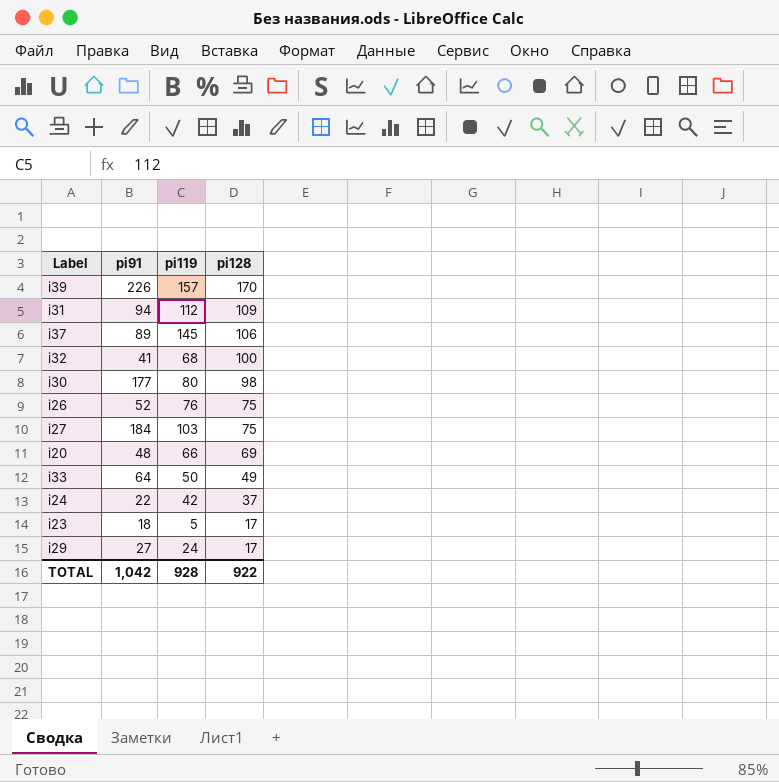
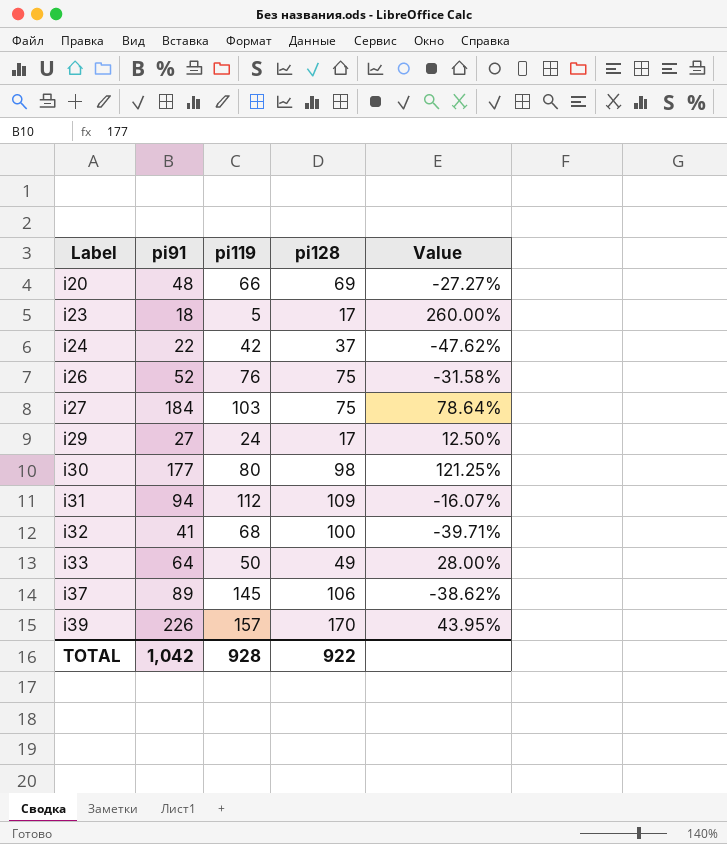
row order: pi128 descending -> Label ascending
column Value | formula: none -> ([pi91] - [pi119]) / [pi119]

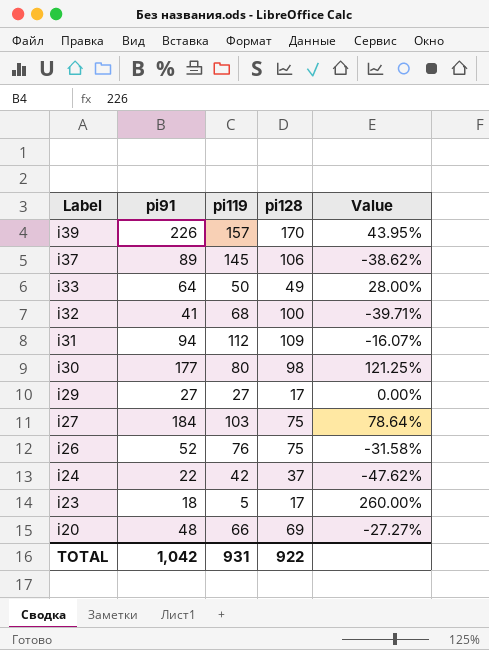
row order: Label ascending -> Label descending
i29 | pi119: 24 -> 27
i29 | Value: 12.50% -> 0.00%
TOTAL | pi119: 928 -> 931

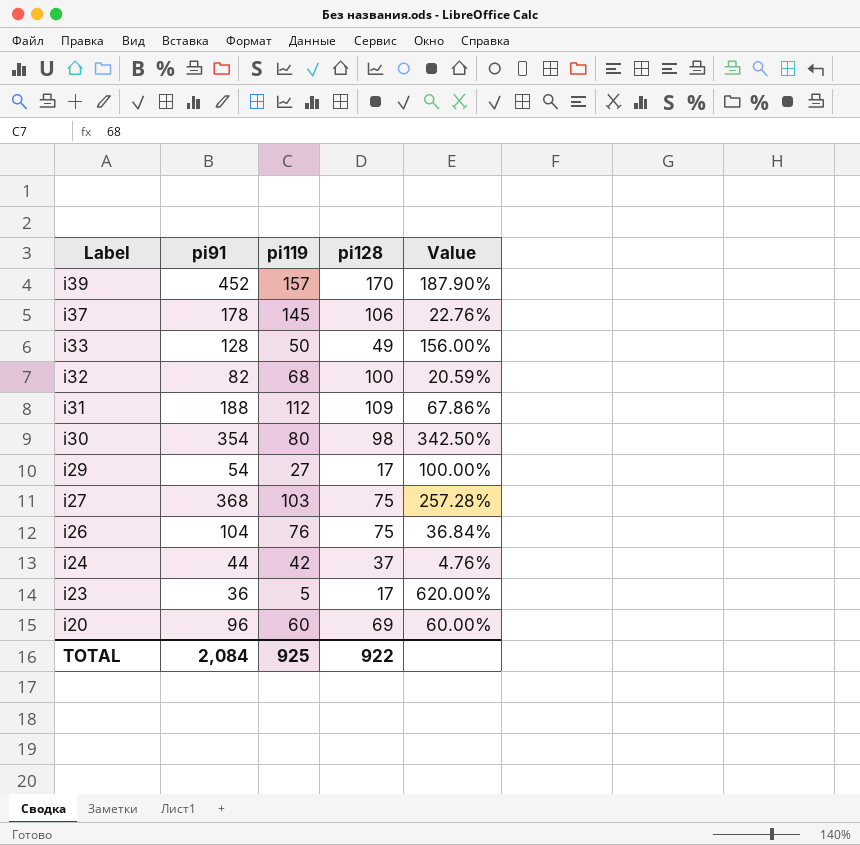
i39 | pi91: 226 -> 452
i39 | Value: 43.95% -> 187.90%
i37 | pi91: 89 -> 178
i37 | Value: -38.62% -> 22.76%
i33 | pi91: 64 -> 128
i33 | Value: 28.00% -> 156.00%
i32 | pi91: 41 -> 82
i32 | Value: -39.71% -> 20.59%
i31 | pi91: 94 -> 188
i31 | Value: -16.07% -> 67.86%
i30 | pi91: 177 -> 354
i30 | Value: 121.25% -> 342.50%
i29 | pi91: 27 -> 54
i29 | Value: 0.00% -> 100.00%
i27 | pi91: 184 -> 368
i27 | Value: 78.64% -> 257.28%
i26 | pi91: 52 -> 104
i26 | Value: -31.58% -> 36.84%
i24 | pi91: 22 -> 44
i24 | Value: -47.62% -> 4.76%
i23 | pi91: 18 -> 36
i23 | Value: 260.00% -> 620.00%
i20 | pi91: 48 -> 96
i20 | pi119: 66 -> 60
i20 | Value: -27.27% -> 60.00%
TOTAL | pi91: 1,042 -> 2,084
TOTAL | pi119: 931 -> 925

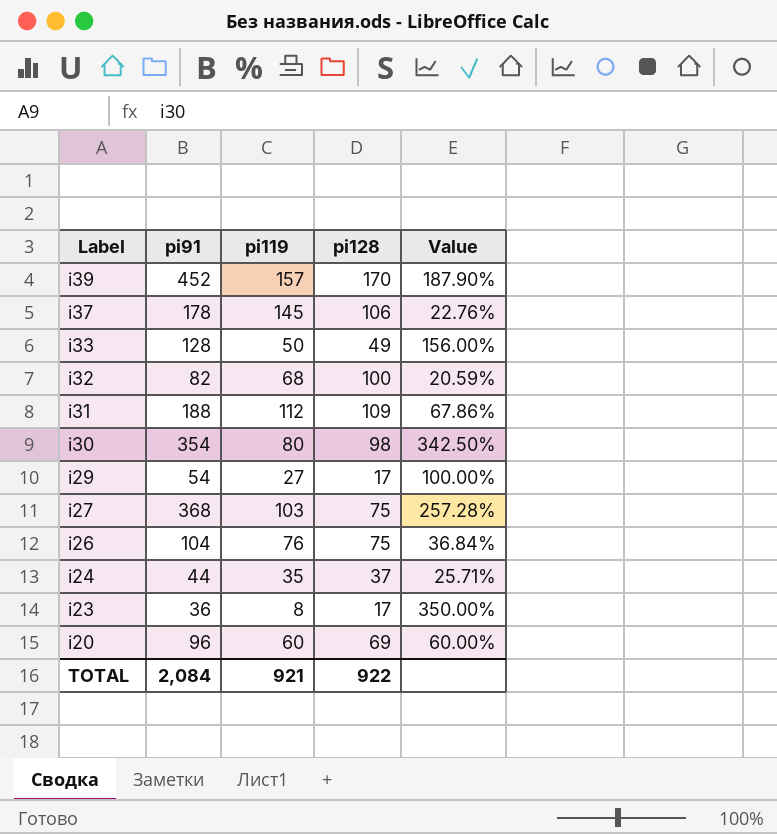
i24 | pi119: 42 -> 35
i24 | Value: 4.76% -> 25.71%
i23 | pi119: 5 -> 8
i23 | Value: 620.00% -> 350.00%
TOTAL | pi119: 925 -> 921

